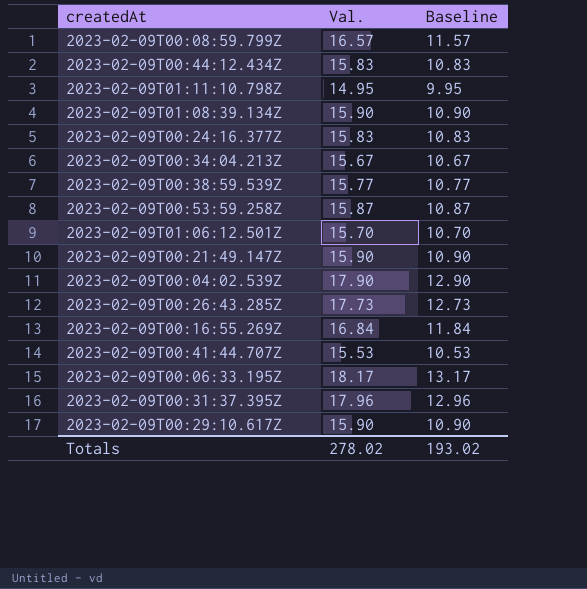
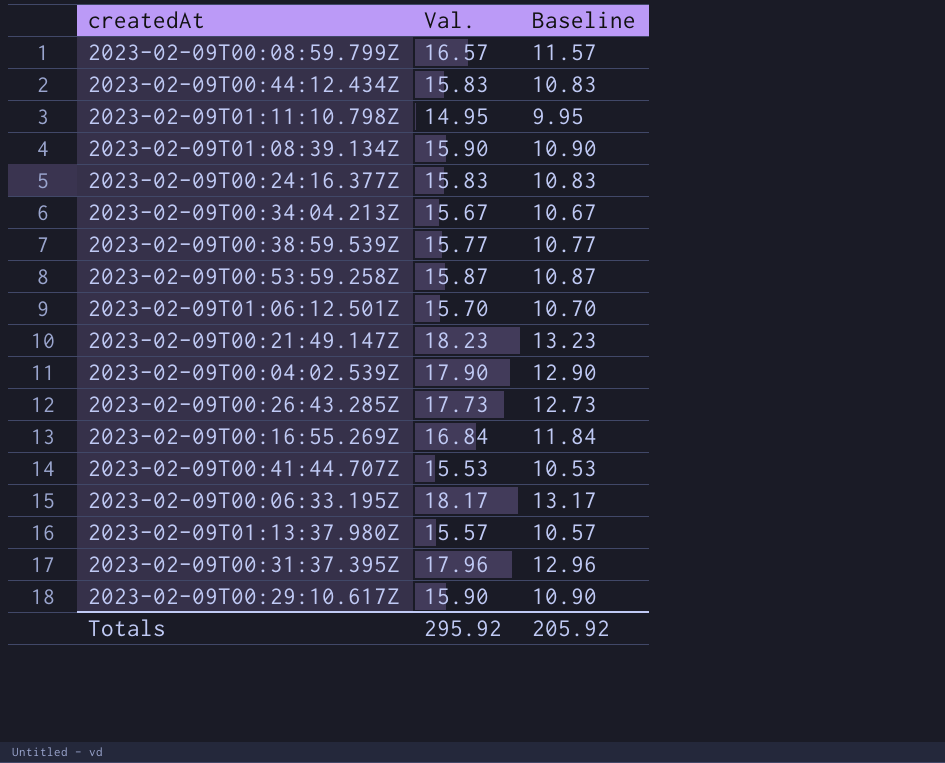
2023-02-09T00:21:49.147Z | Val.: 15.90 -> 18.23
2023-02-09T00:21:49.147Z | Baseline: 10.90 -> 13.23
row 2023-02-09T01:13:37.980Z: none -> 15.57 | 10.57
Totals | Val.: 278.02 -> 295.92
Totals | Baseline: 193.02 -> 205.92

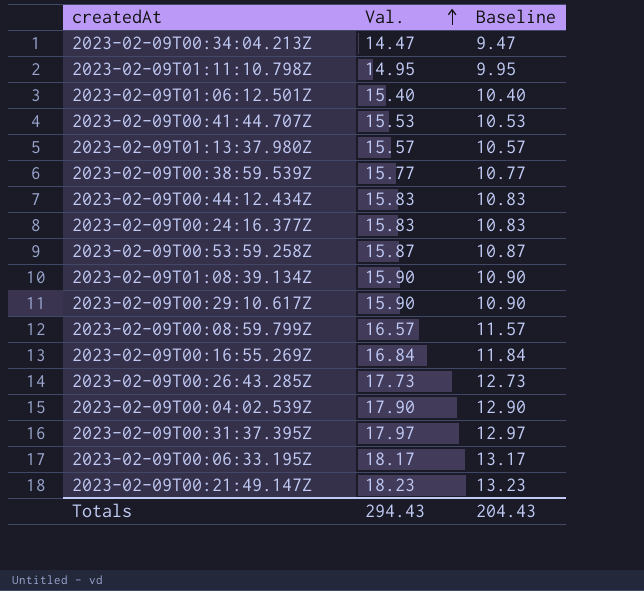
row order: none -> Val. ascending
2023-02-09T00:34:04.213Z | Val.: 15.67 -> 14.47
2023-02-09T00:34:04.213Z | Baseline: 10.67 -> 9.47
2023-02-09T01:06:12.501Z | Val.: 15.70 -> 15.40
2023-02-09T01:06:12.501Z | Baseline: 10.70 -> 10.40
2023-02-09T00:31:37.395Z | Val.: 17.96 -> 17.97
2023-02-09T00:31:37.395Z | Baseline: 12.96 -> 12.97
Totals | Val.: 295.92 -> 294.43
Totals | Baseline: 205.92 -> 204.43

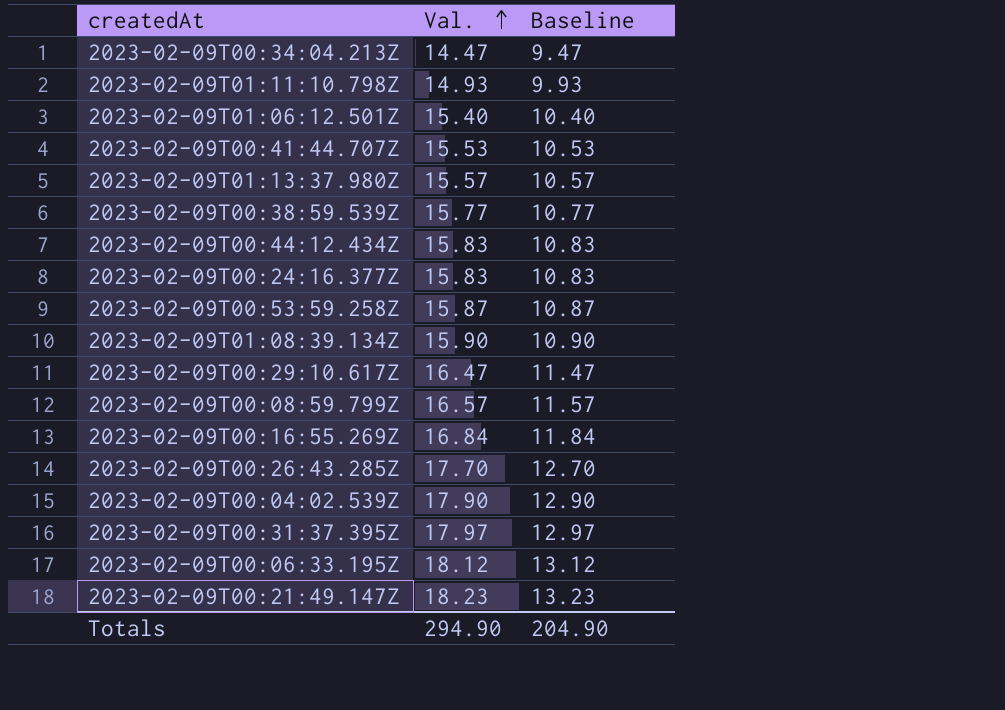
2023-02-09T01:11:10.798Z | Val.: 14.95 -> 14.93
2023-02-09T01:11:10.798Z | Baseline: 9.95 -> 9.93
2023-02-09T00:29:10.617Z | Val.: 15.90 -> 16.47
2023-02-09T00:29:10.617Z | Baseline: 10.90 -> 11.47
2023-02-09T00:26:43.285Z | Val.: 17.73 -> 17.70
2023-02-09T00:26:43.285Z | Baseline: 12.73 -> 12.70
2023-02-09T00:06:33.195Z | Val.: 18.17 -> 18.12
2023-02-09T00:06:33.195Z | Baseline: 13.17 -> 13.12
Totals | Val.: 294.43 -> 294.90
Totals | Baseline: 204.43 -> 204.90

